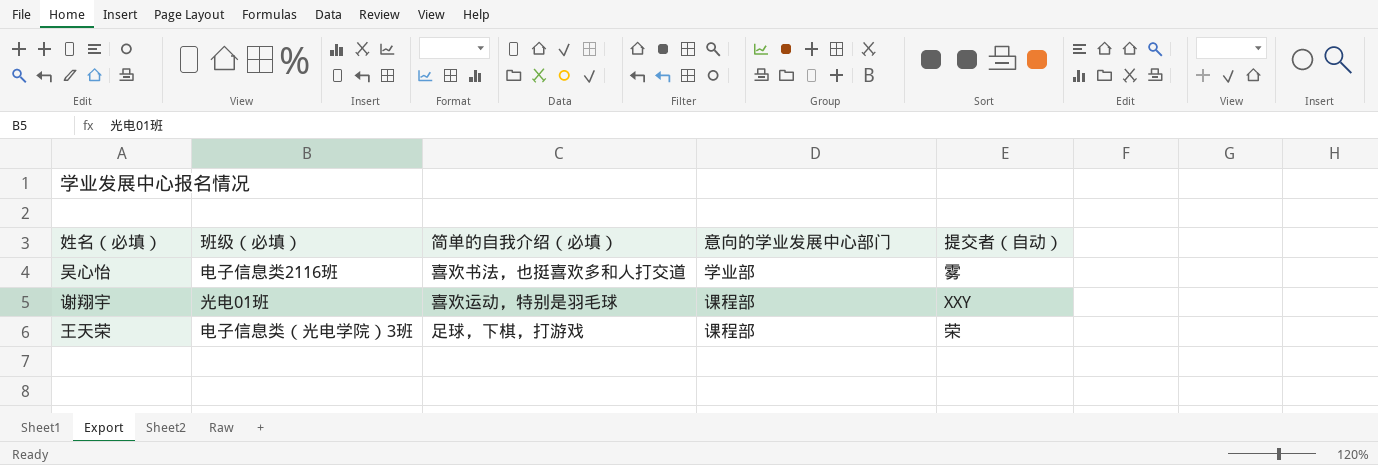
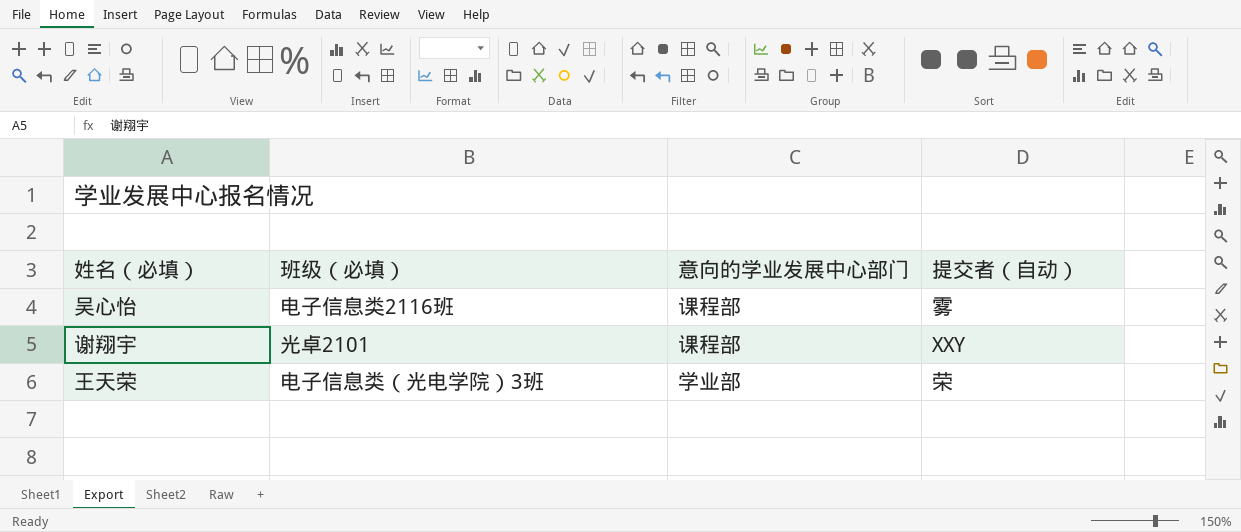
column 简单的自我介绍（必填） | position: 3 -> none
吴心怡 | 意向的学业发展中心部门: 学业部 -> 课程部
谢翔宇 | 班级（必填）: 光电01班 -> 光卓2101
王天荣 | 意向的学业发展中心部门: 课程部 -> 学业部

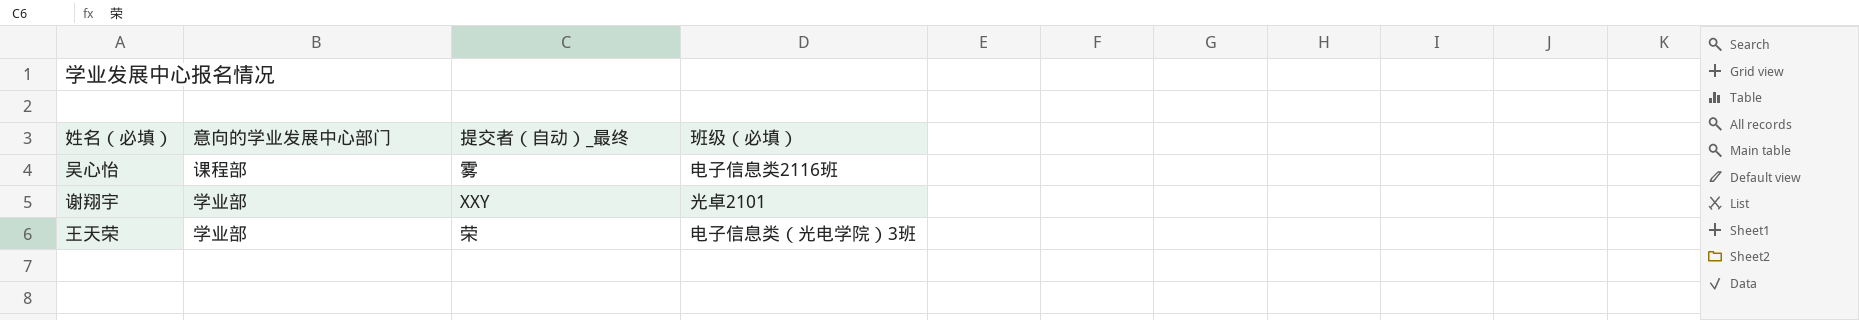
column name: 提交者（自动） -> 提交者（自动）_最终
column 班级（必填） | position: 2 -> 4
谢翔宇 | 意向的学业发展中心部门: 课程部 -> 学业部

